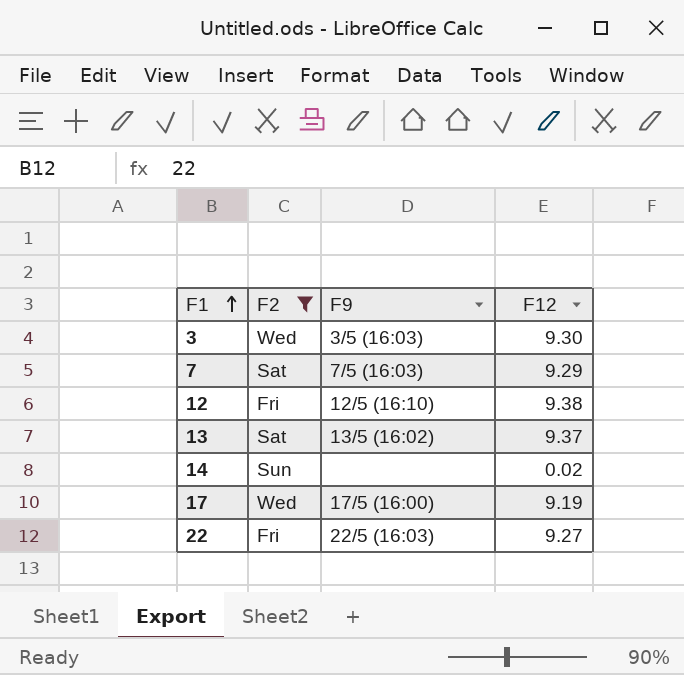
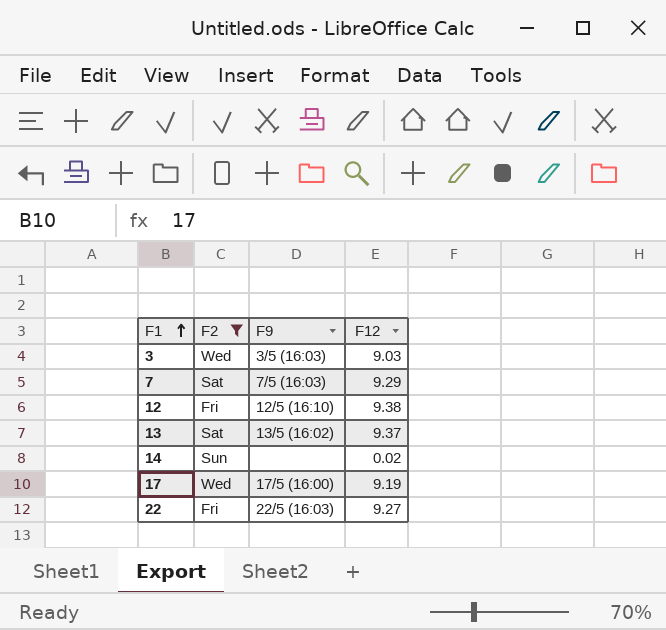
3 | F12: 9.30 -> 9.03

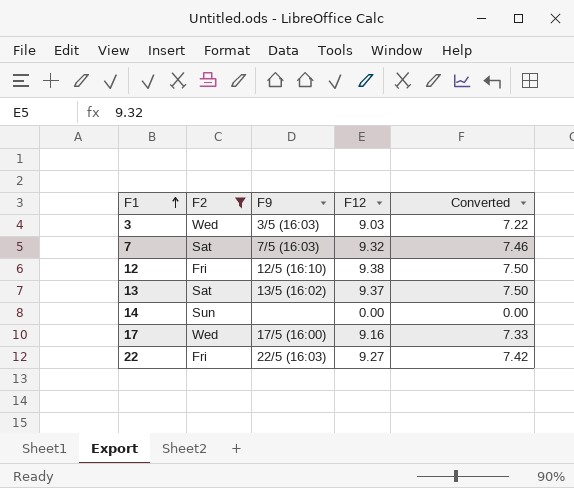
column Converted | formula: none -> [F12] * 0.8
7 | F12: 9.29 -> 9.32
14 | F12: 0.02 -> 0.00
17 | F12: 9.19 -> 9.16

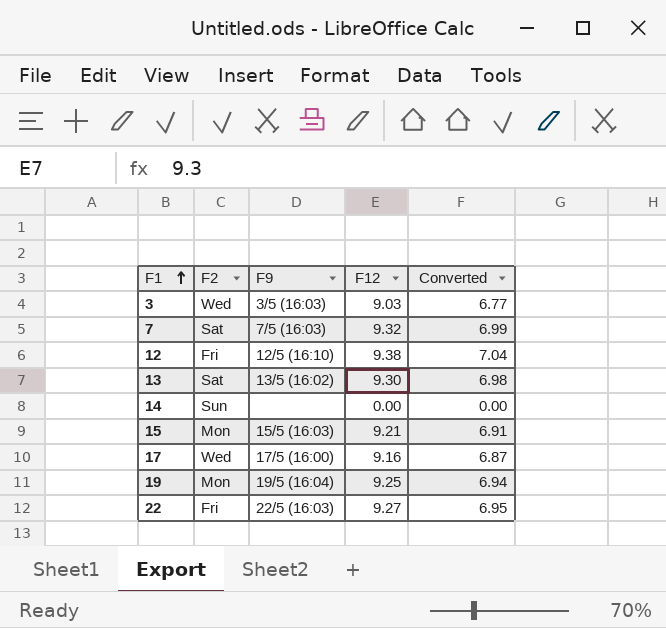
filter: F2 != Mon -> none
column Converted | formula: [F12] * 0.8 -> [F12] * 0.75
13 | F12: 9.37 -> 9.30

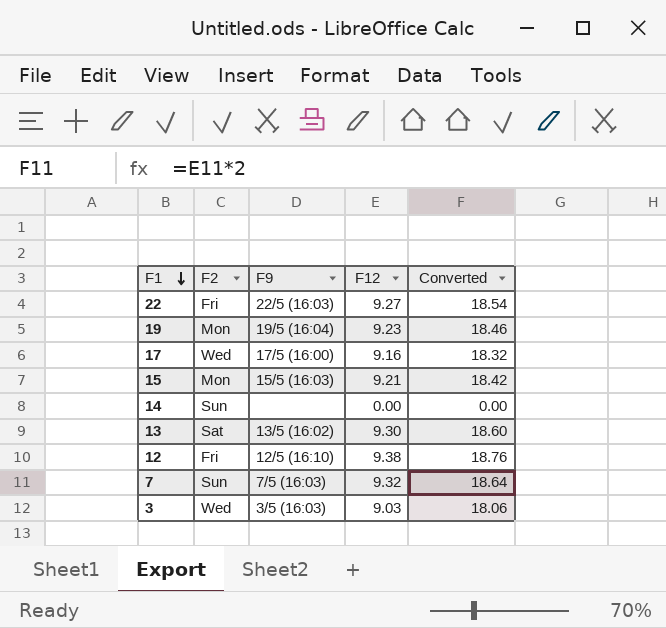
row order: F1 ascending -> F1 descending
column Converted | formula: [F12] * 0.75 -> [F12] * 2
19 | F12: 9.25 -> 9.23
7 | F2: Sat -> Sun

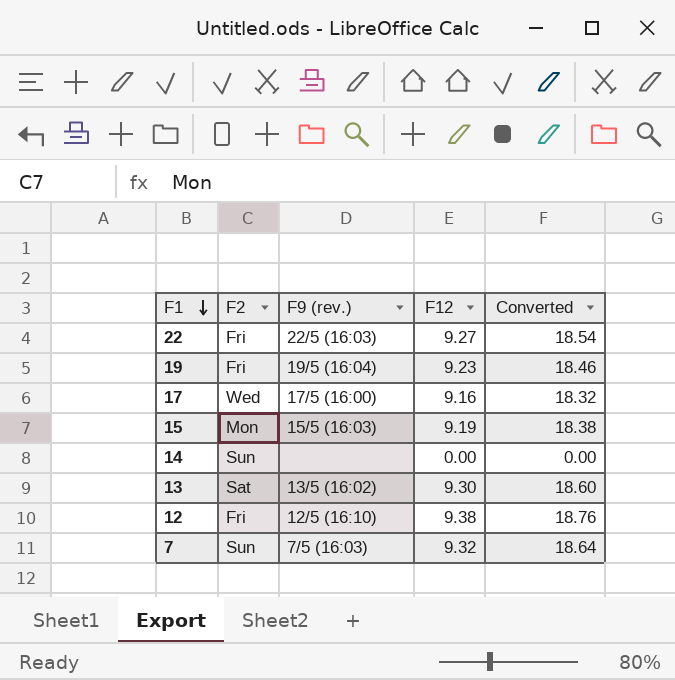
column name: F9 -> F9 (rev.)
row 3: Wed | 3/5 (16:03) | 9.03 | 18.06 -> none
19 | F2: Mon -> Fri
15 | F12: 9.21 -> 9.19
15 | Converted: 18.42 -> 18.38

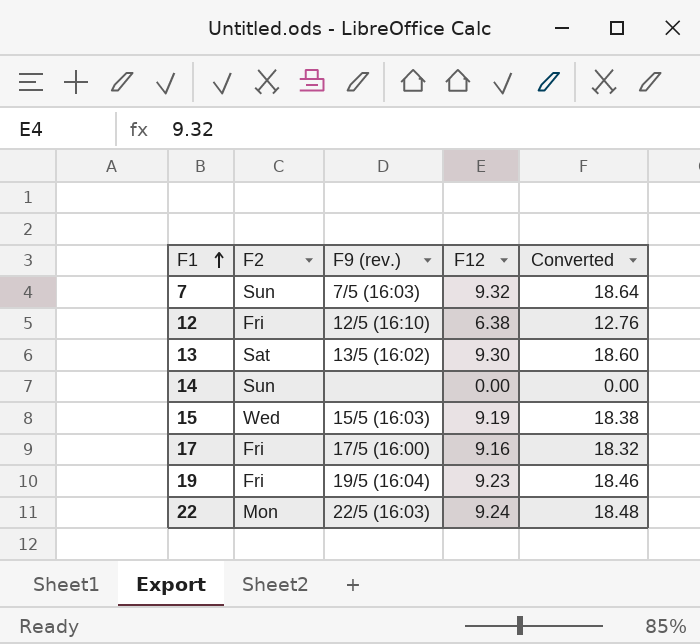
row order: F1 descending -> F1 ascending
12 | F12: 9.38 -> 6.38
12 | Converted: 18.76 -> 12.76
15 | F2: Mon -> Wed
17 | F2: Wed -> Fri
22 | F2: Fri -> Mon
22 | F12: 9.27 -> 9.24
22 | Converted: 18.54 -> 18.48

